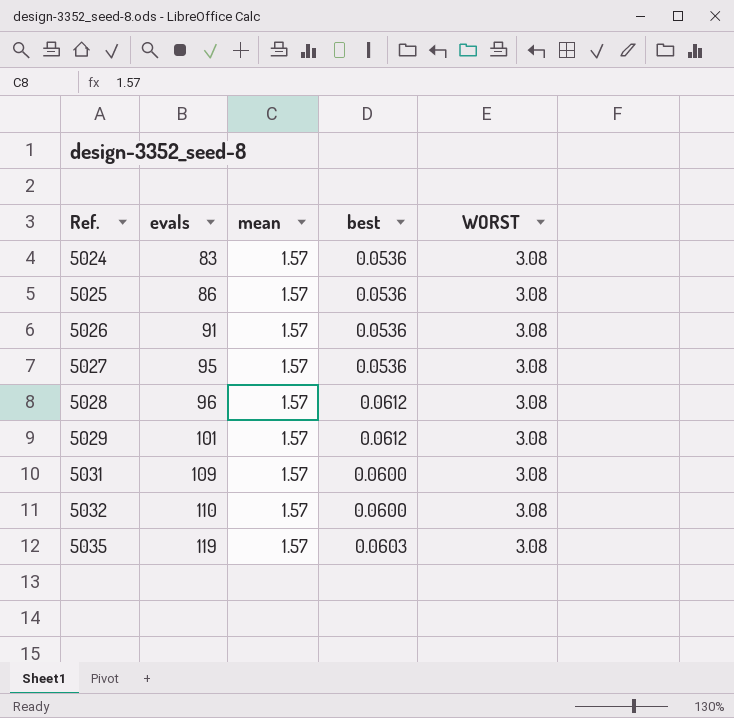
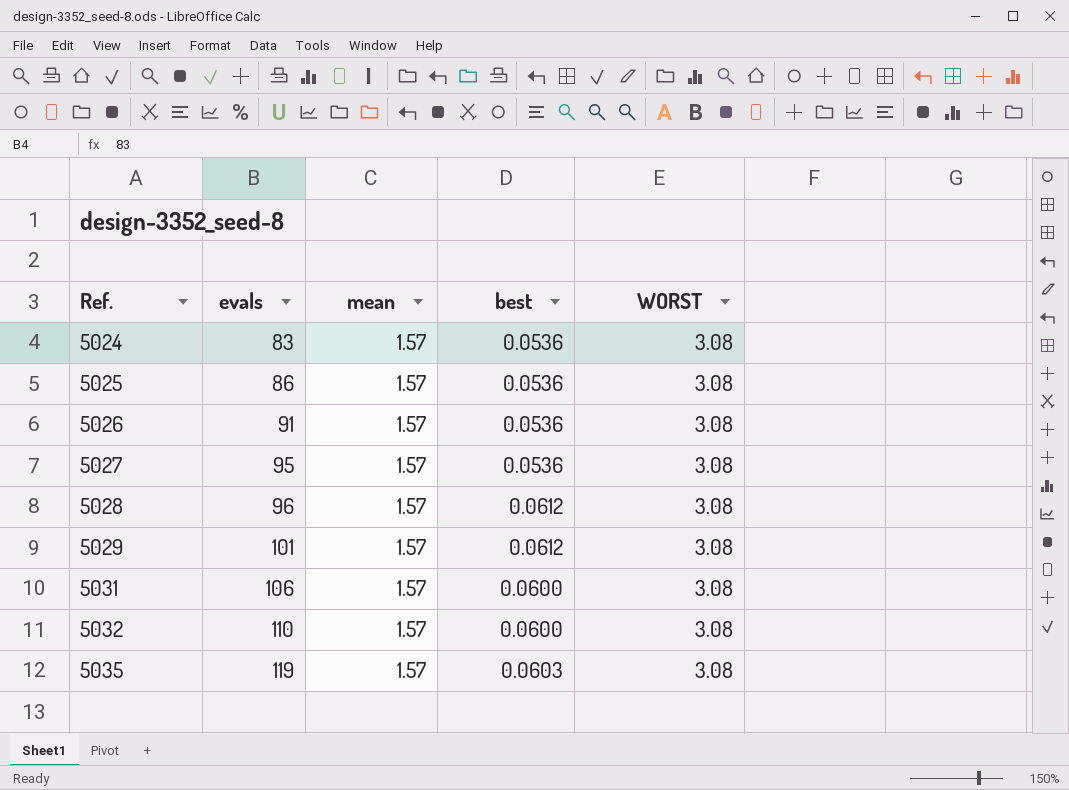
5031 | evals: 109 -> 106

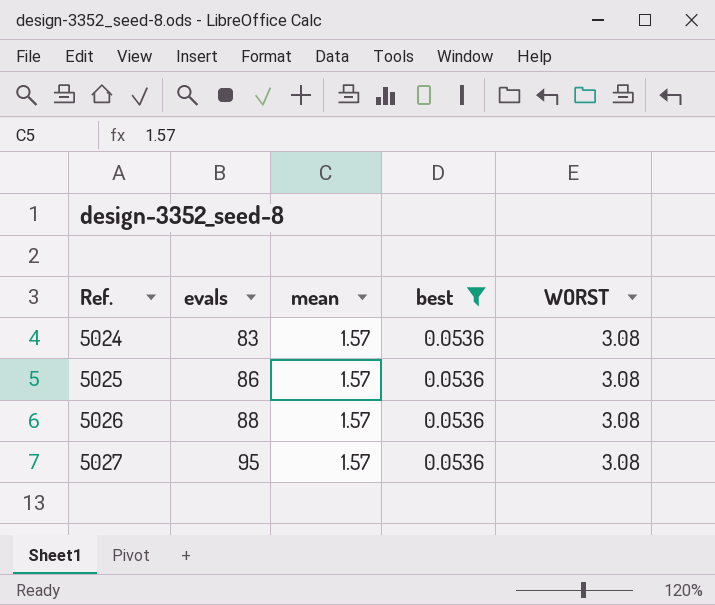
filter: none -> best = 0.0536
5026 | evals: 91 -> 88

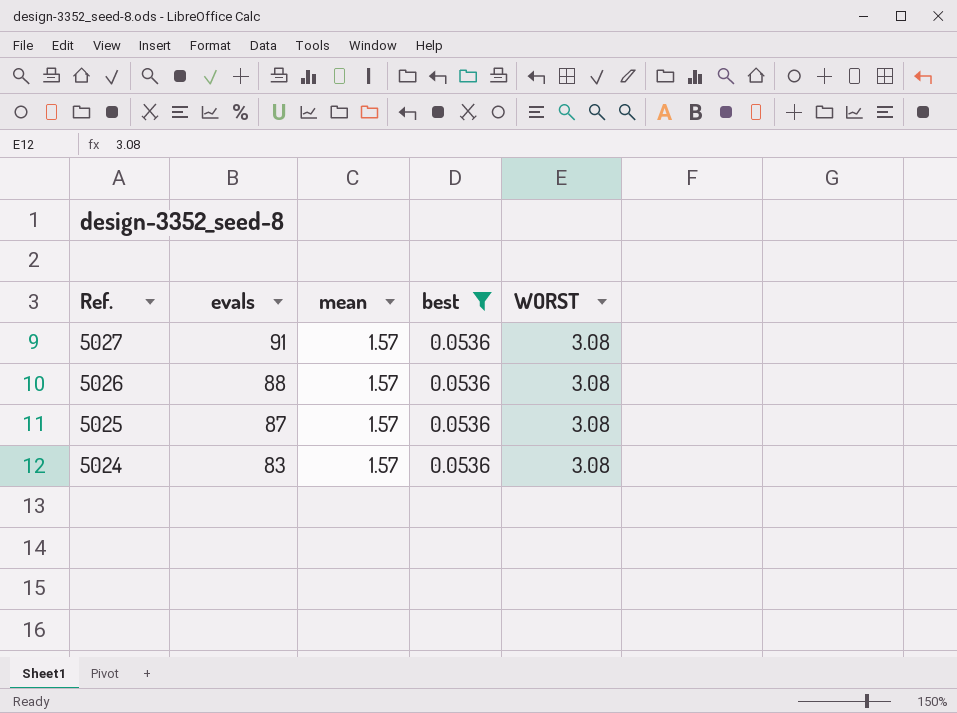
row order: Ref. ascending -> Ref. descending
5027 | evals: 95 -> 91
5025 | evals: 86 -> 87

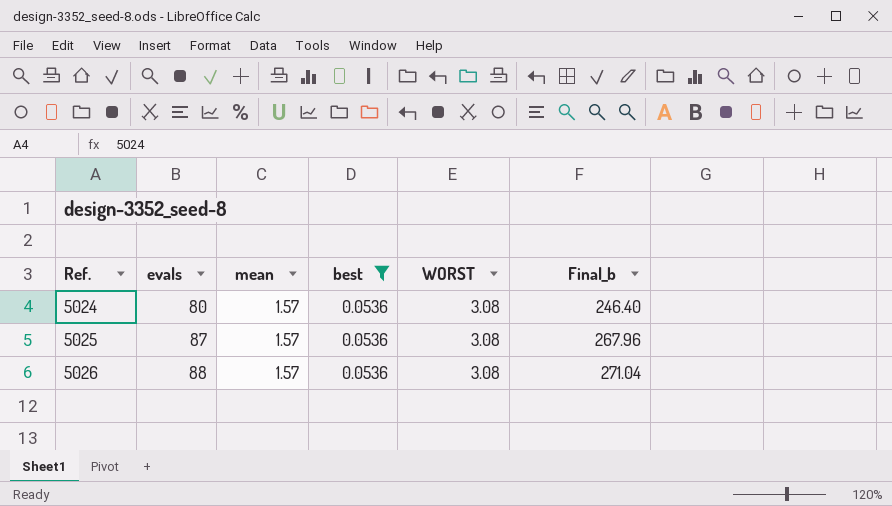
row order: Ref. descending -> Ref. ascending
column Final_b | formula: none -> [evals] * [WORST]
row 5027: 91 | 1.57 | 0.0536 | 3.08 -> none
5024 | evals: 83 -> 80

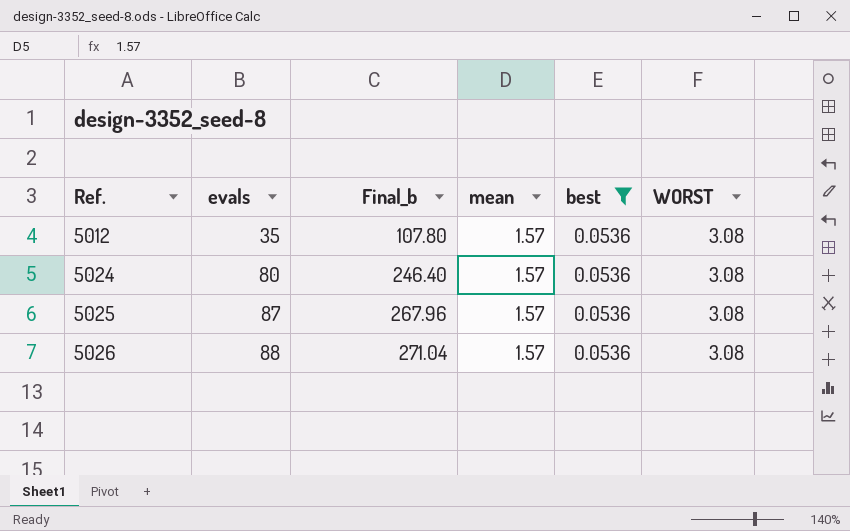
column Final_b | position: 6 -> 3
row 5012: none -> 35 | 107.80 | 1.57 | 0.0536 | 3.08

